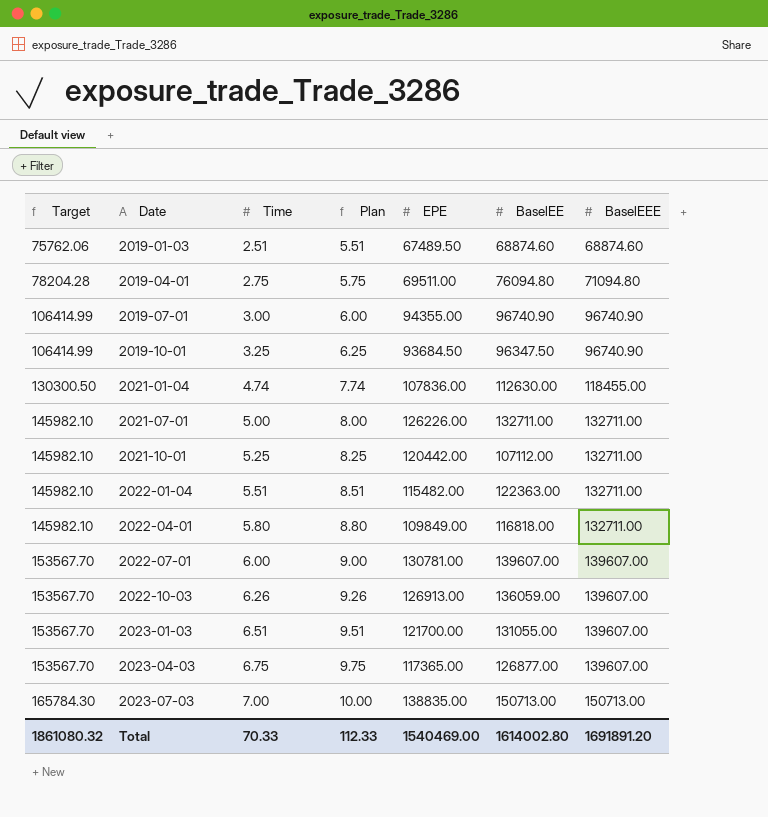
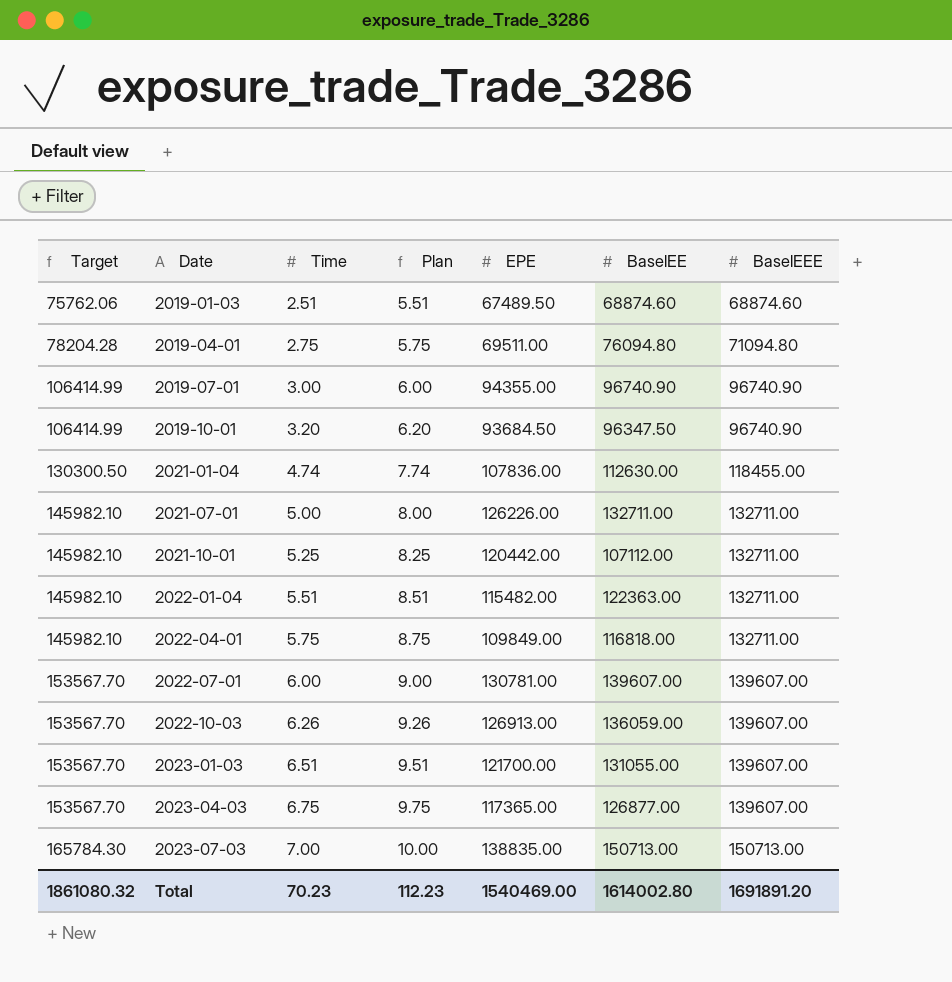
2019-10-01 | Time: 3.25 -> 3.20
2019-10-01 | Plan: 6.25 -> 6.20
2022-04-01 | Time: 5.80 -> 5.75
2022-04-01 | Plan: 8.80 -> 8.75
Total | Time: 70.33 -> 70.23
Total | Plan: 112.33 -> 112.23

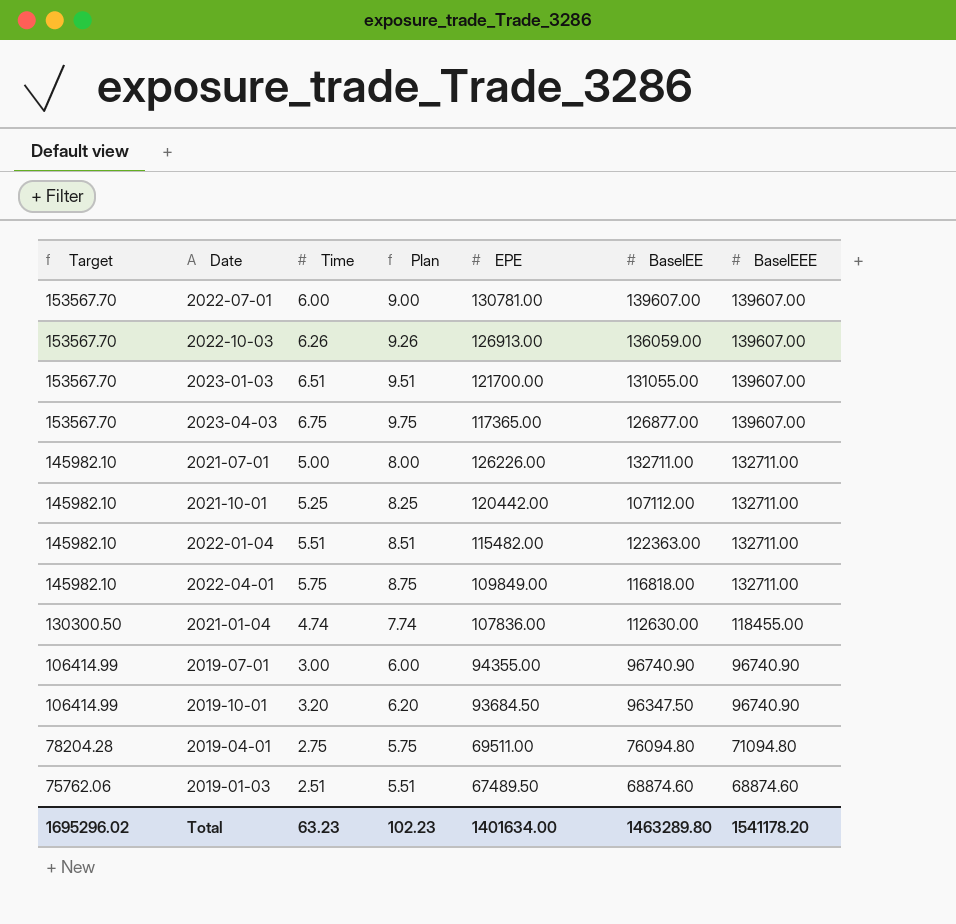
row order: Target ascending -> Target descending
row 2023-07-03: 165784.30 | 7.00 | 10.00 | 138835.00 | 150713.00 | 150713.00 -> none
Total | Target: 1861080.32 -> 1695296.02
Total | Time: 70.23 -> 63.23
Total | Plan: 112.23 -> 102.23
Total | EPE: 1540469.00 -> 1401634.00
Total | BaselEE: 1614002.80 -> 1463289.80
Total | BaselEEE: 1691891.20 -> 1541178.20

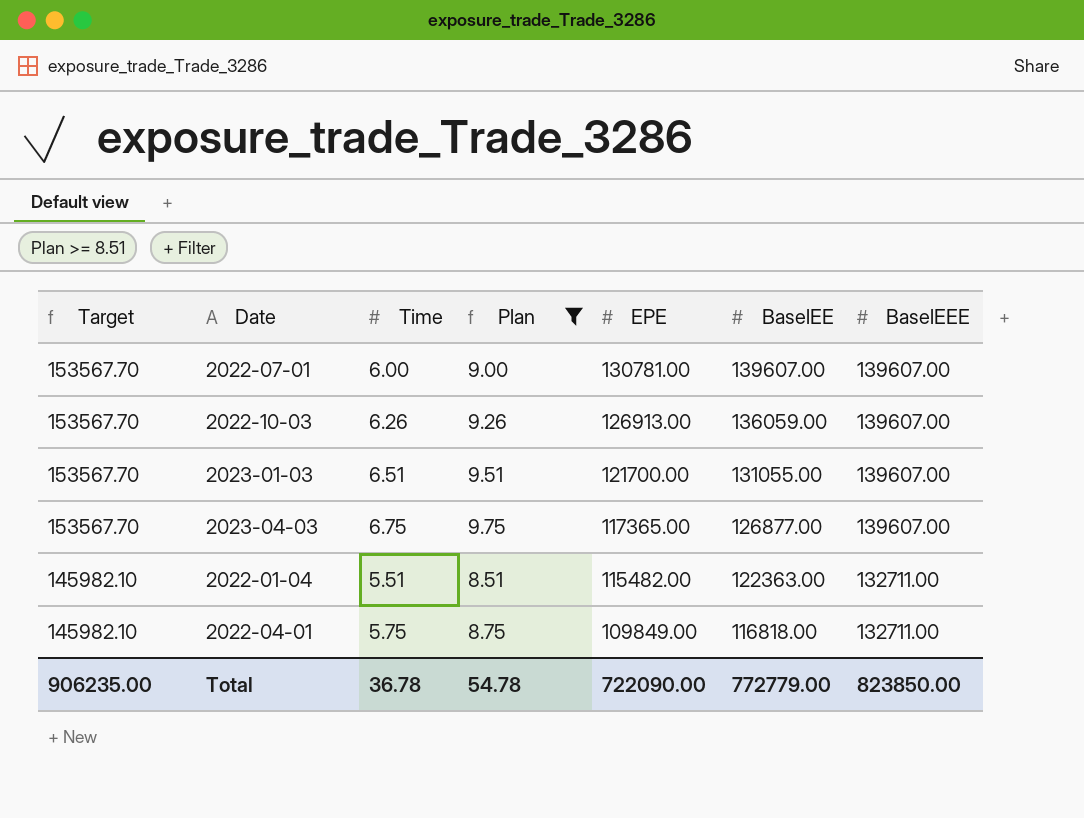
filter: none -> Plan >= 8.51
Total | Target: 1695296.02 -> 906235.00
Total | Time: 63.23 -> 36.78
Total | Plan: 102.23 -> 54.78
Total | EPE: 1401634.00 -> 722090.00
Total | BaselEE: 1463289.80 -> 772779.00
Total | BaselEEE: 1541178.20 -> 823850.00

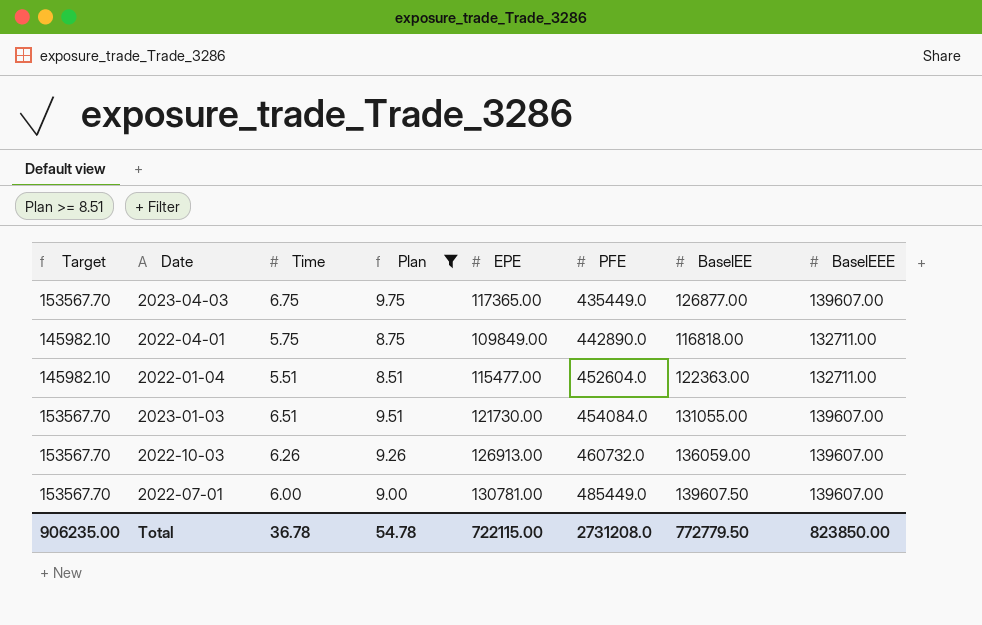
row order: Target descending -> PFE ascending
column PFE | position: none -> 6
2022-01-04 | EPE: 115482.00 -> 115477.00
2023-01-03 | EPE: 121700.00 -> 121730.00
2022-07-01 | BaselEE: 139607.00 -> 139607.50
Total | EPE: 722090.00 -> 722115.00
Total | BaselEE: 772779.00 -> 772779.50

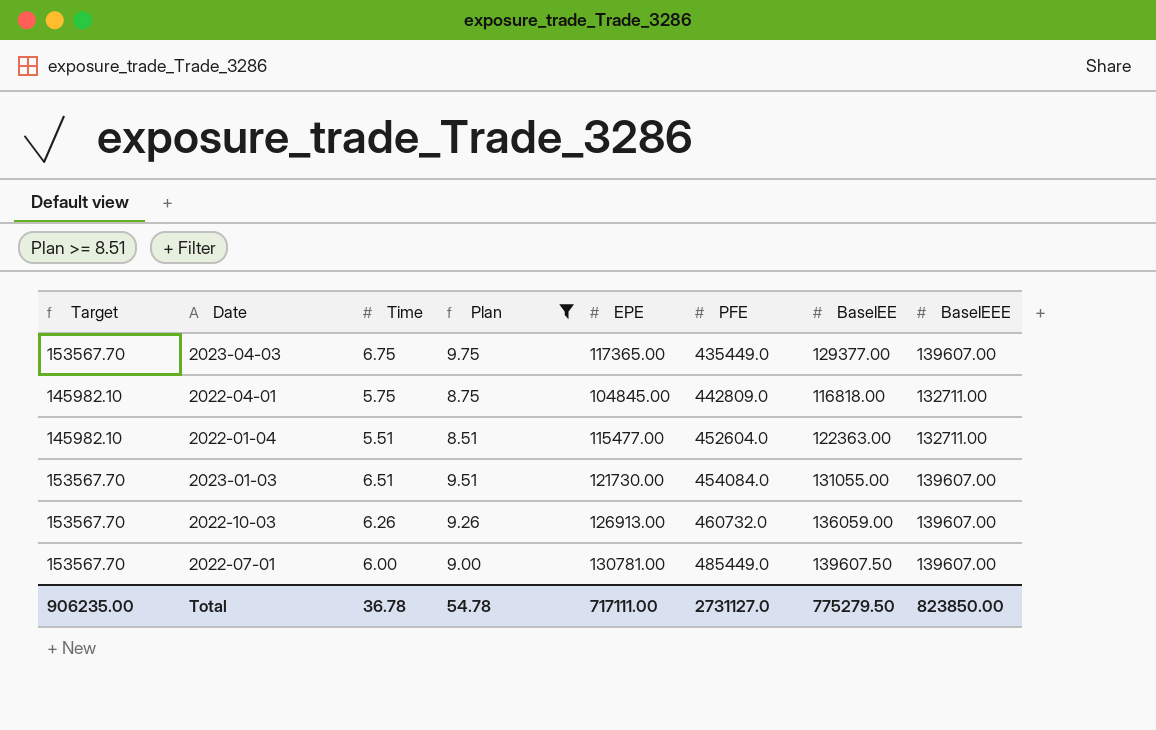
2023-04-03 | BaselEE: 126877.00 -> 129377.00
2022-04-01 | EPE: 109849.00 -> 104845.00
2022-04-01 | PFE: 442890.0 -> 442809.0
Total | EPE: 722115.00 -> 717111.00
Total | PFE: 2731208.0 -> 2731127.0
Total | BaselEE: 772779.50 -> 775279.50

